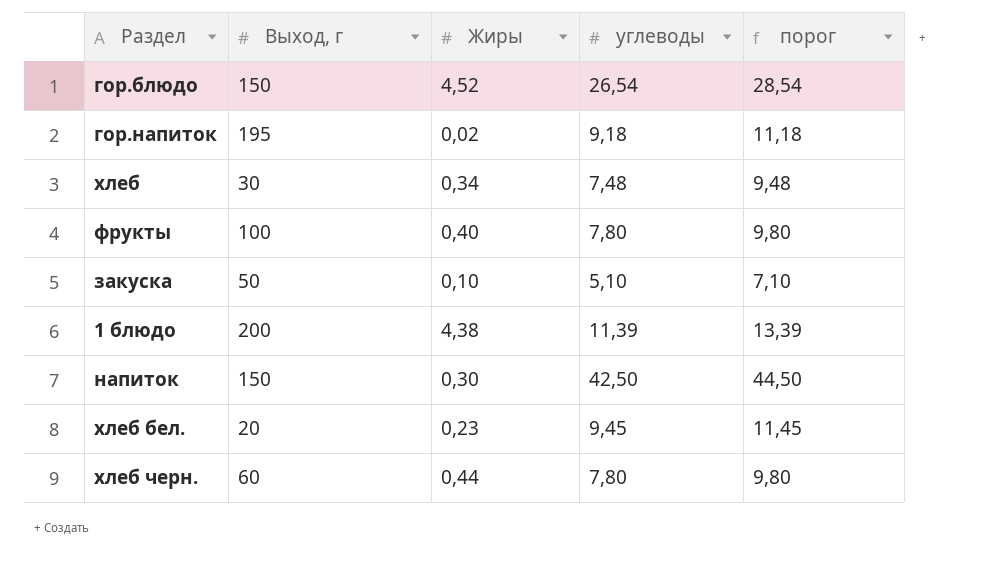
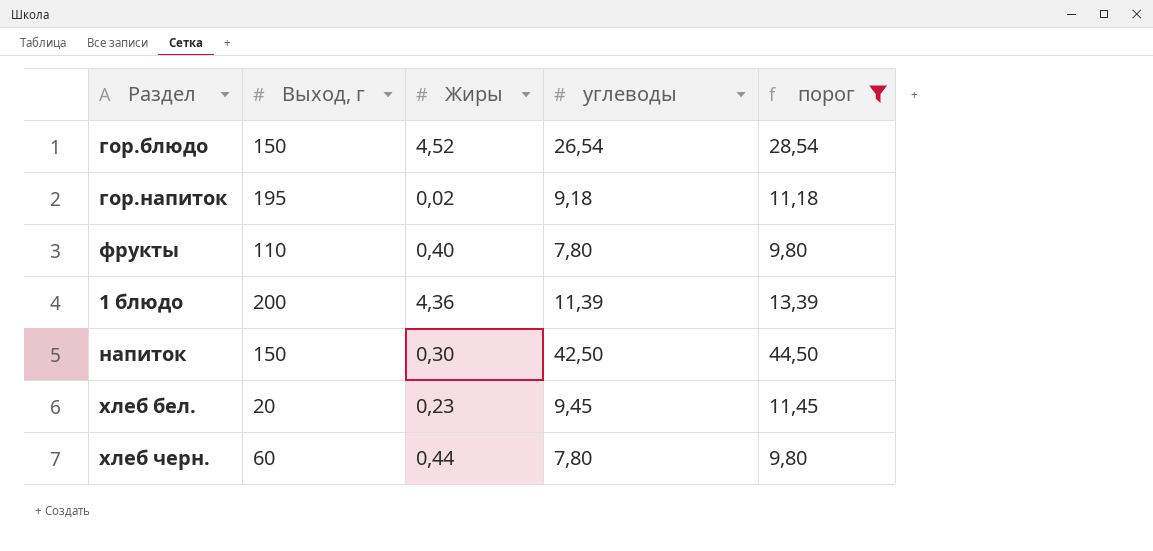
filter: none -> порог >= 9,80
фрукты | Выход, г: 100 -> 110
1 блюдо | Жиры: 4,38 -> 4,36

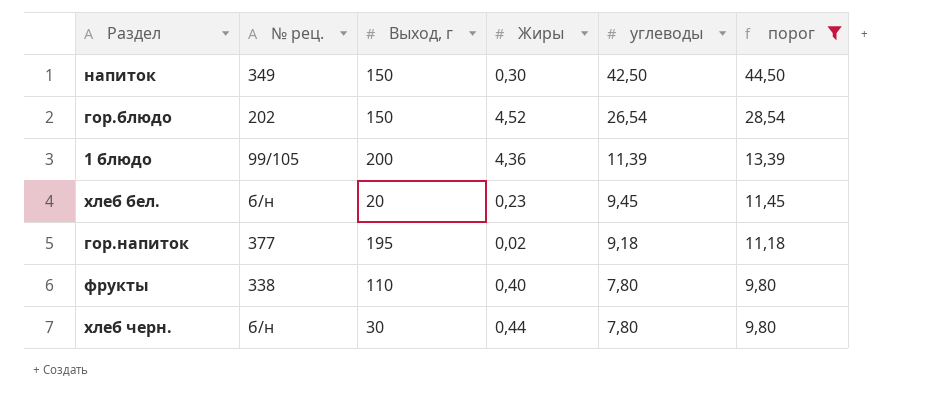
row order: none -> углеводы descending
column № рец. | position: none -> 2
хлеб черн. | Выход, г: 60 -> 30

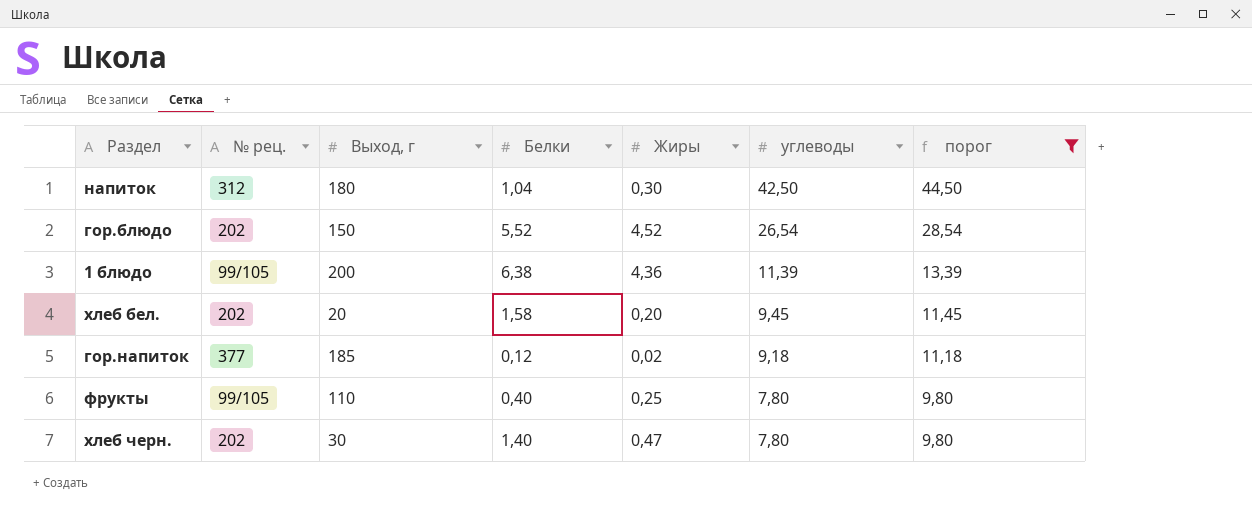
column Белки | position: none -> 4
напиток | № рец.: 349 -> 312
напиток | Выход, г: 150 -> 180
хлеб бел. | № рец.: б/н -> 202
хлеб бел. | Жиры: 0,23 -> 0,20
гор.напиток | Выход, г: 195 -> 185
фрукты | № рец.: 338 -> 99/105
фрукты | Жиры: 0,40 -> 0,25
хлеб черн. | № рец.: б/н -> 202
хлеб черн. | Жиры: 0,44 -> 0,47

